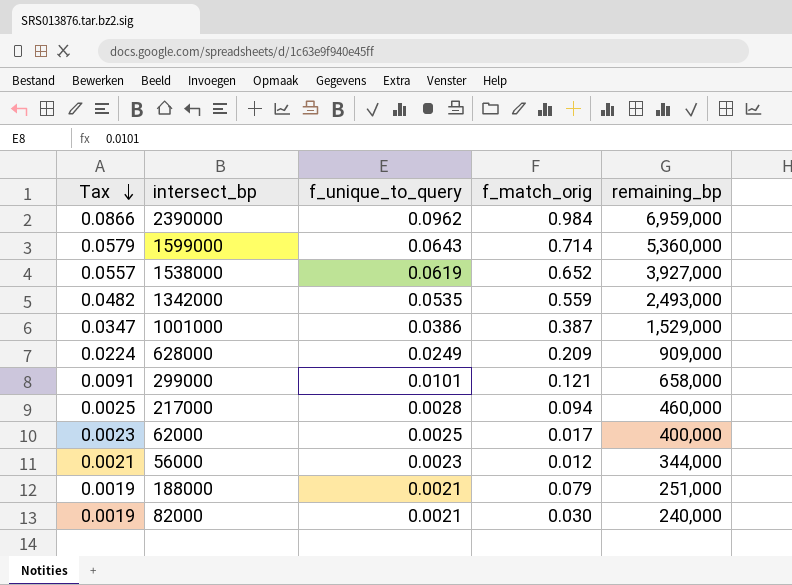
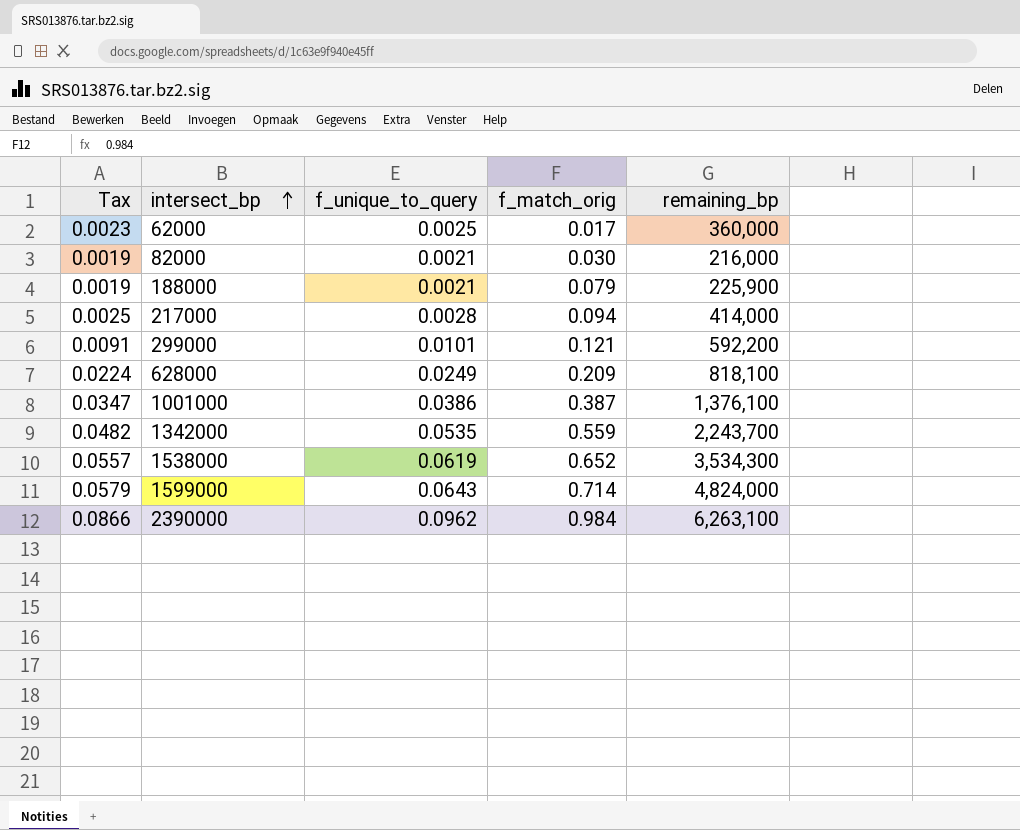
row order: Tax descending -> intersect_bp ascending
row 56000: 0.0021 | 0.0023 | 0.012 | 344,000 -> none
62000 | remaining_bp: 400,000 -> 360,000
82000 | remaining_bp: 240,000 -> 216,000
188000 | remaining_bp: 251,000 -> 225,900
217000 | remaining_bp: 460,000 -> 414,000
299000 | remaining_bp: 658,000 -> 592,200
628000 | remaining_bp: 909,000 -> 818,100
1001000 | remaining_bp: 1,529,000 -> 1,376,100
1342000 | remaining_bp: 2,493,000 -> 2,243,700
1538000 | remaining_bp: 3,927,000 -> 3,534,300
1599000 | remaining_bp: 5,360,000 -> 4,824,000
2390000 | remaining_bp: 6,959,000 -> 6,263,100

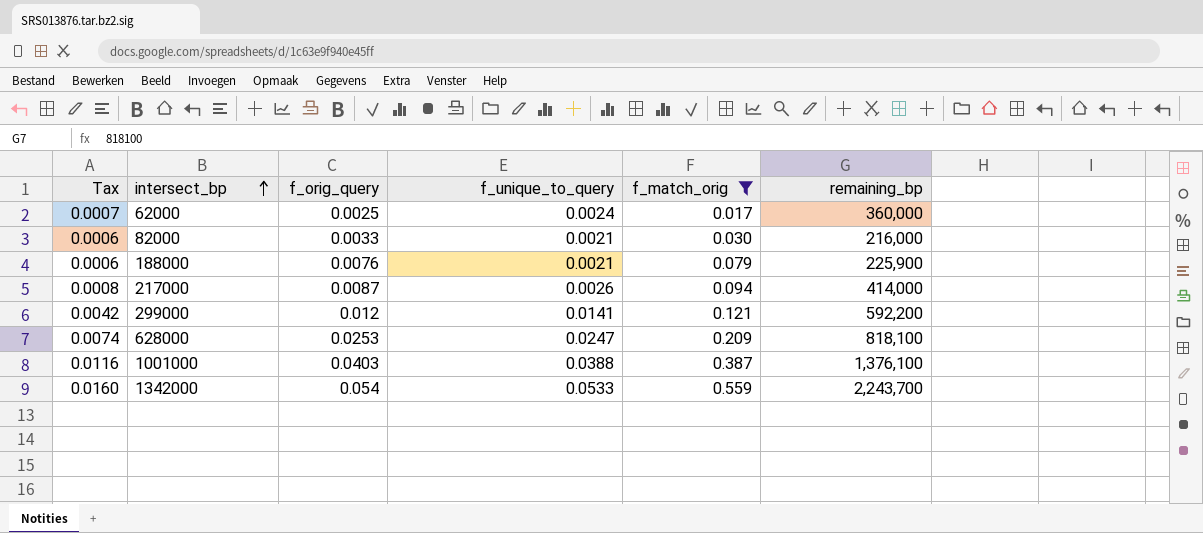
filter: none -> f_match_orig <= 0.559
column Tax | formula: [f_unique_to_query] * 0.9 -> [f_unique_to_query] * 0.3
column f_orig_query | position: none -> 3
62000 | f_unique_to_query: 0.0025 -> 0.0024
217000 | f_unique_to_query: 0.0028 -> 0.0026
299000 | f_unique_to_query: 0.0101 -> 0.0141
628000 | f_unique_to_query: 0.0249 -> 0.0247
1001000 | f_unique_to_query: 0.0386 -> 0.0388
1342000 | f_unique_to_query: 0.0535 -> 0.0533

